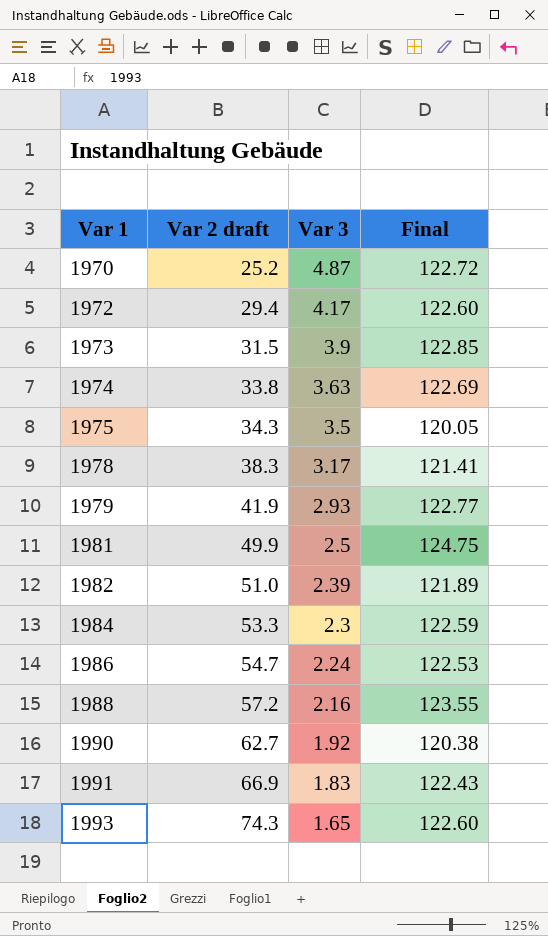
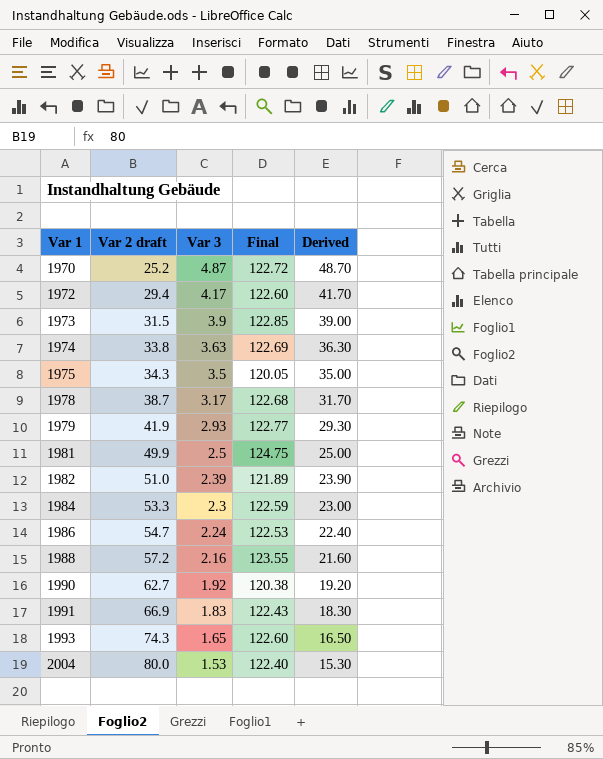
column Derived | formula: none -> [Var 3] * 10
1978 | Var 2 draft: 38.3 -> 38.7
1978 | Final: 121.41 -> 122.68
row 2004: none -> 80.0 | 1.53 | 122.40 | 15.30

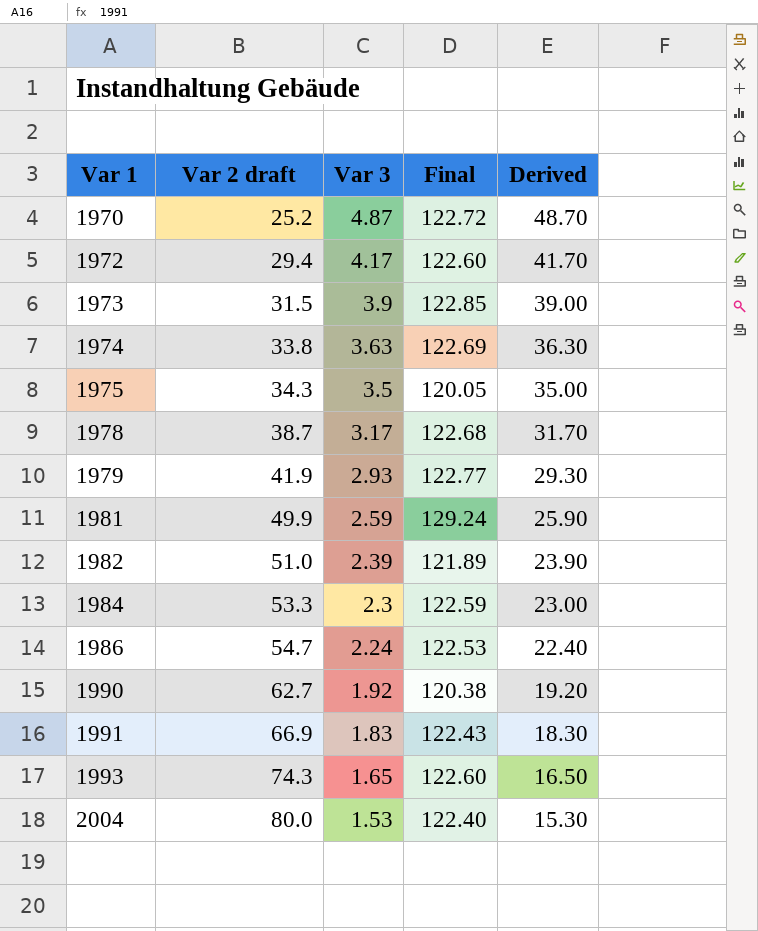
row 1988: 57.2 | 2.16 | 123.55 | 21.60 -> none
1981 | Var 3: 2.5 -> 2.59
1981 | Final: 124.75 -> 129.24
1981 | Derived: 25.00 -> 25.90

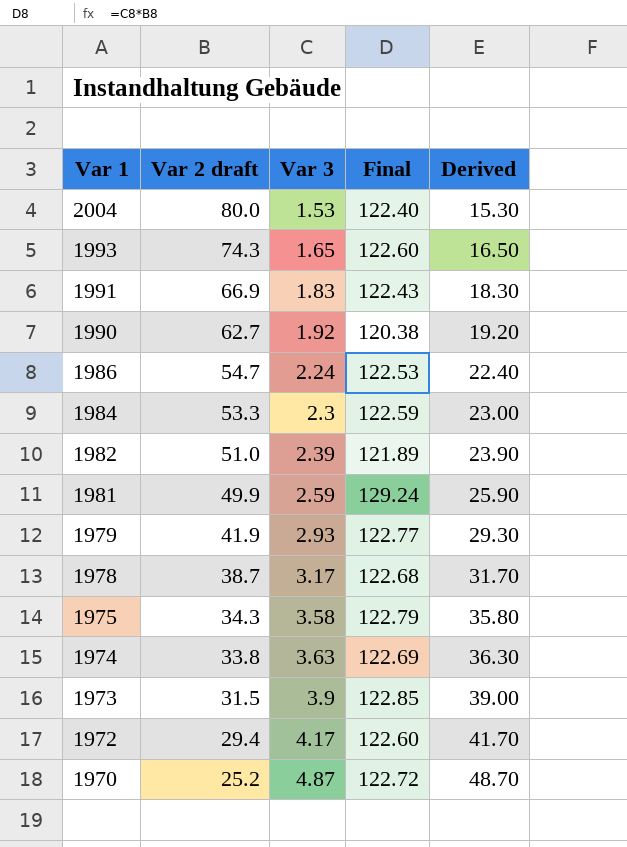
row order: Var 1 ascending -> Var 1 descending
1975 | Var 3: 3.5 -> 3.58
1975 | Final: 120.05 -> 122.79
1975 | Derived: 35.00 -> 35.80

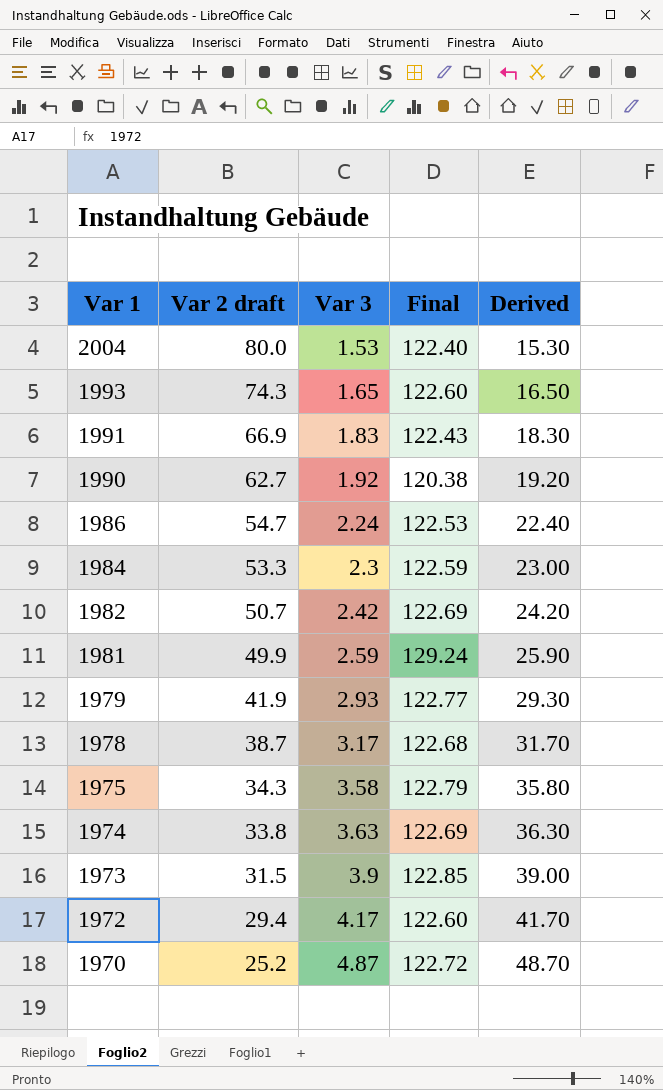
1982 | Var 2 draft: 51.0 -> 50.7
1982 | Var 3: 2.39 -> 2.42
1982 | Final: 121.89 -> 122.69
1982 | Derived: 23.90 -> 24.20

